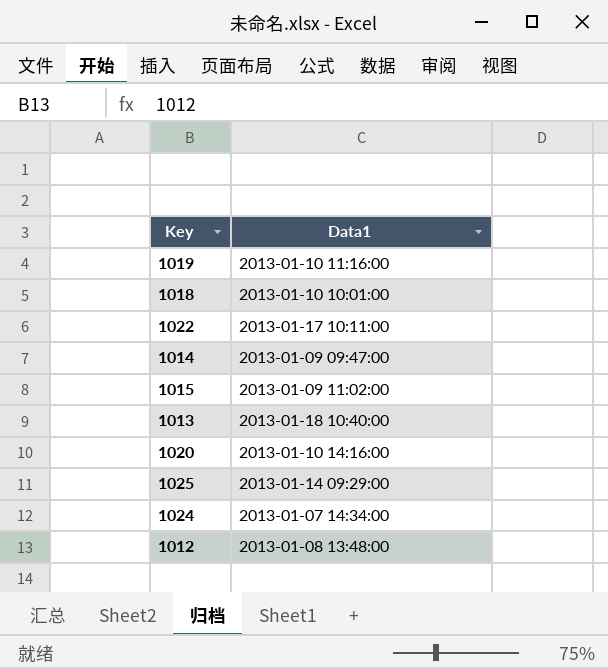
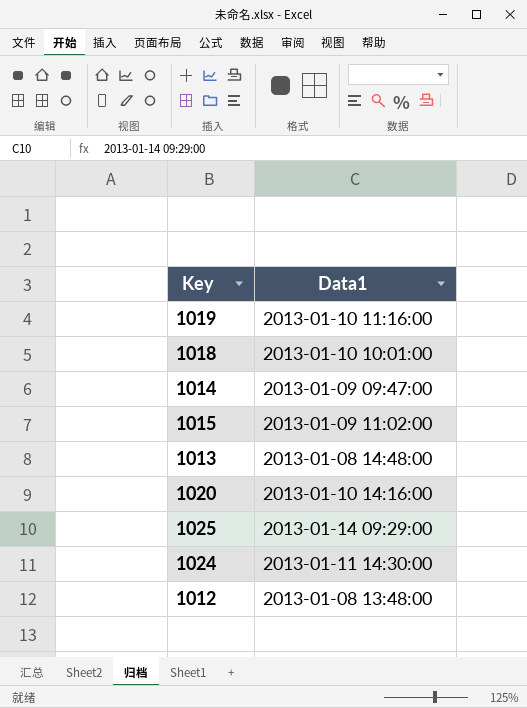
row 1022: 2013-01-17 10:11:00 -> none
1013 | Data1: 2013-01-18 10:40:00 -> 2013-01-08 14:48:00
1024 | Data1: 2013-01-07 14:34:00 -> 2013-01-11 14:30:00

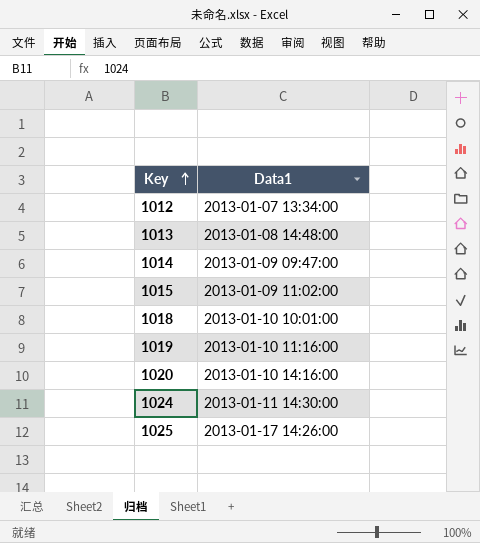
row order: none -> Key ascending
1012 | Data1: 2013-01-08 13:48:00 -> 2013-01-07 13:34:00
1025 | Data1: 2013-01-14 09:29:00 -> 2013-01-17 14:26:00

